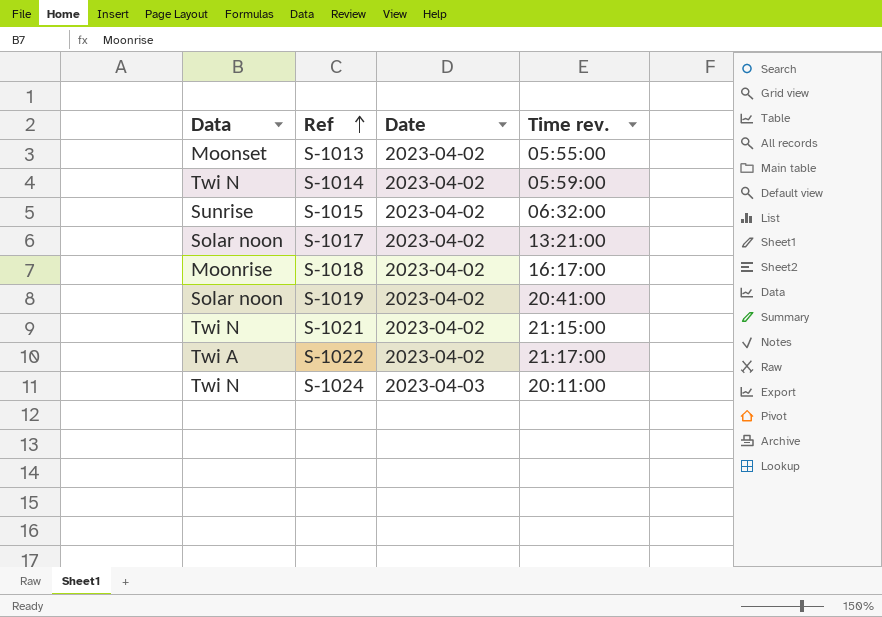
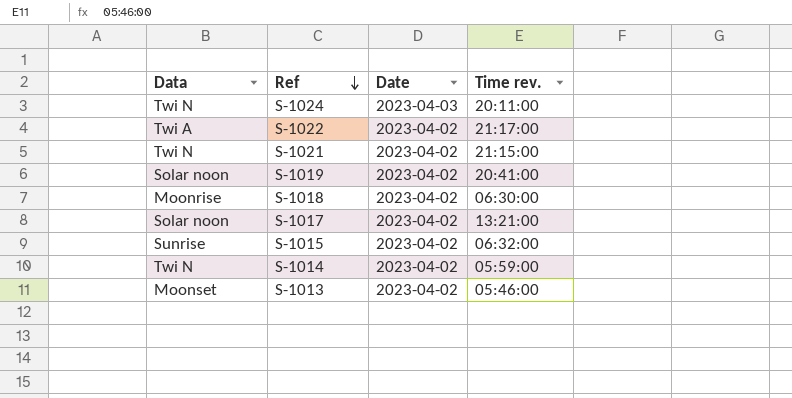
row order: Ref ascending -> Ref descending
S-1018 | Time rev.: 16:17:00 -> 06:30:00
S-1013 | Time rev.: 05:55:00 -> 05:46:00

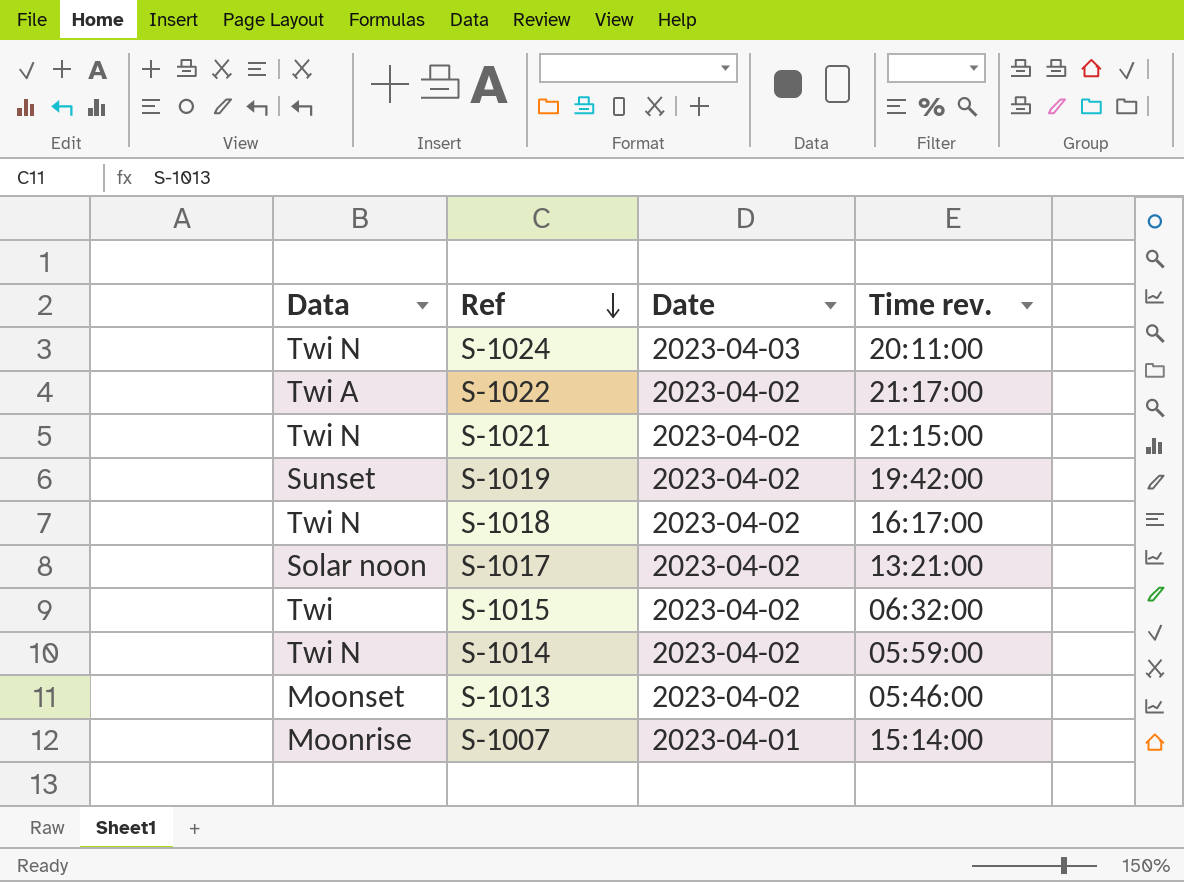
S-1019 | Data: Solar noon -> Sunset
S-1019 | Time rev.: 20:41:00 -> 19:42:00
S-1018 | Data: Moonrise -> Twi N
S-1018 | Time rev.: 06:30:00 -> 16:17:00
S-1015 | Data: Sunrise -> Twi
row S-1007: none -> Moonrise | 2023-04-01 | 15:14:00

